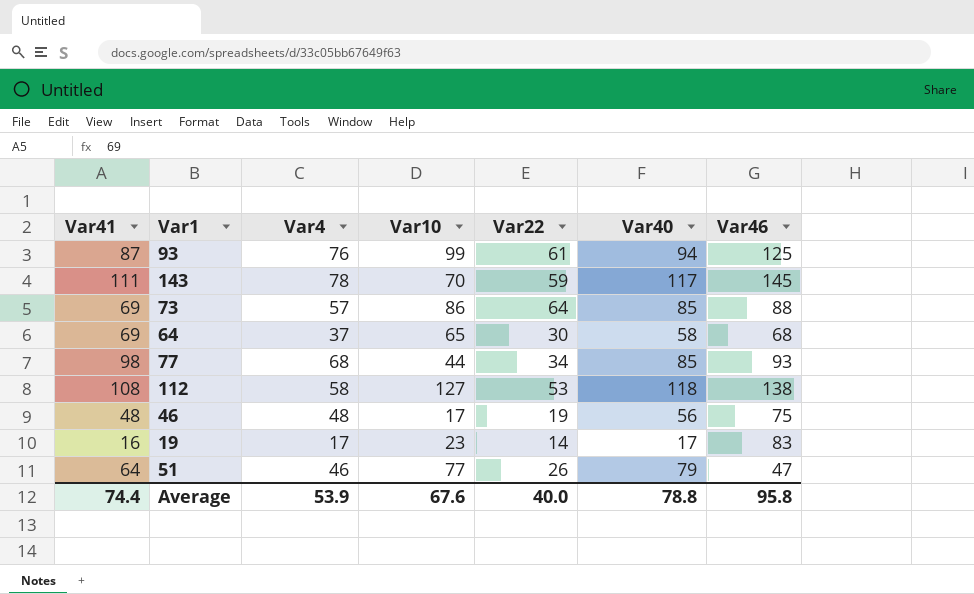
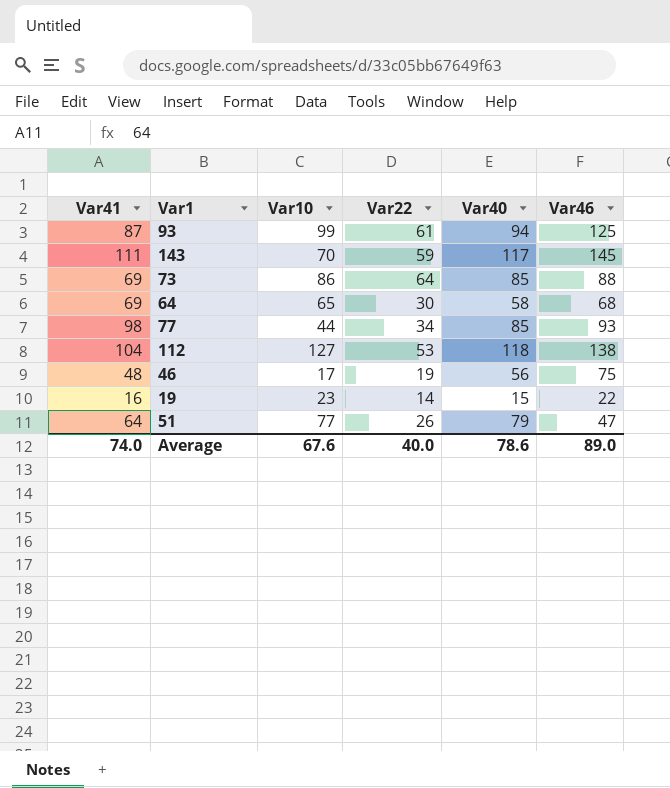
column Var4 | position: 3 -> none
112 | Var41: 108 -> 104
19 | Var40: 17 -> 15
19 | Var46: 83 -> 22
Average | Var41: 74.4 -> 74.0
Average | Var40: 78.8 -> 78.6
Average | Var46: 95.8 -> 89.0

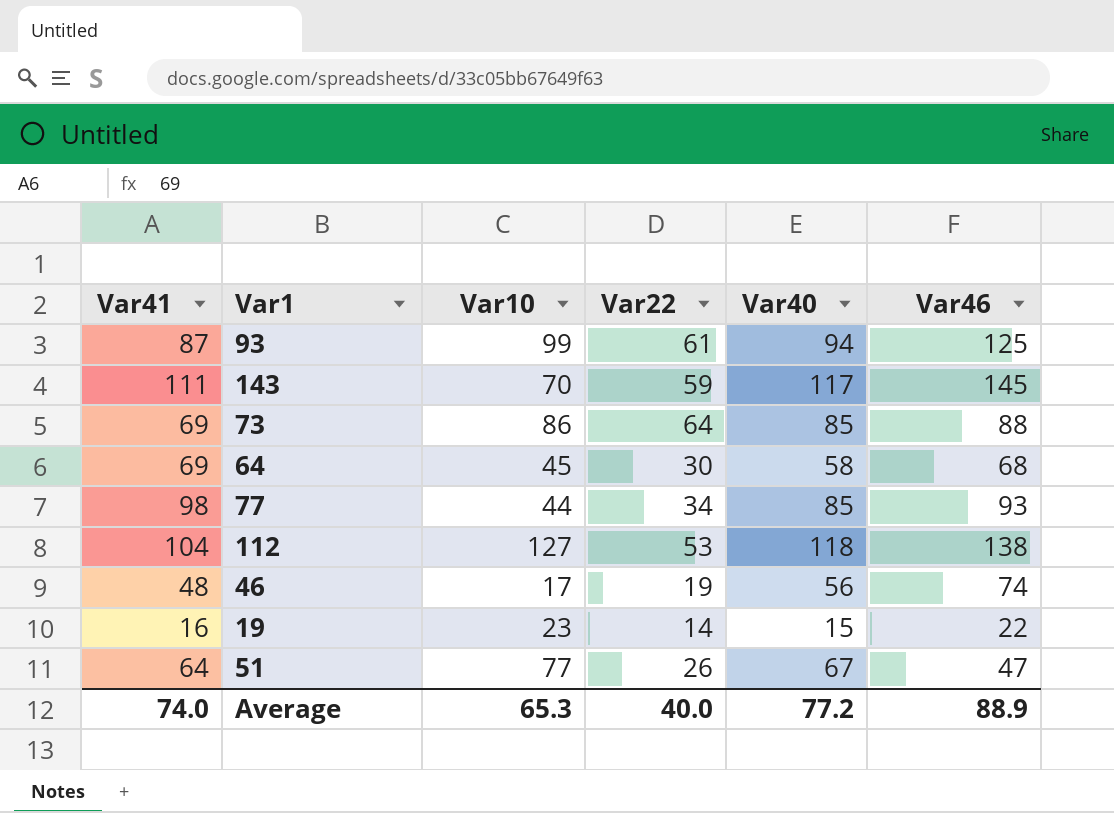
64 | Var10: 65 -> 45
46 | Var46: 75 -> 74
51 | Var40: 79 -> 67
Average | Var10: 67.6 -> 65.3
Average | Var40: 78.6 -> 77.2
Average | Var46: 89.0 -> 88.9

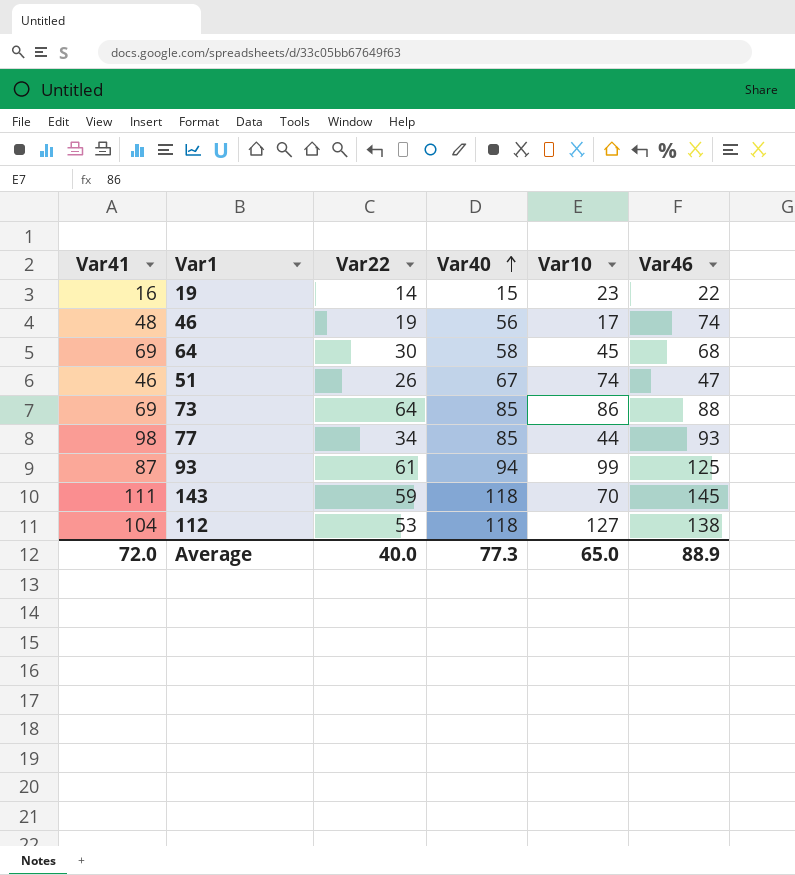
row order: none -> Var40 ascending
column Var10 | position: 3 -> 5
51 | Var41: 64 -> 46
51 | Var10: 77 -> 74
143 | Var40: 117 -> 118
Average | Var41: 74.0 -> 72.0
Average | Var40: 77.2 -> 77.3
Average | Var10: 65.3 -> 65.0

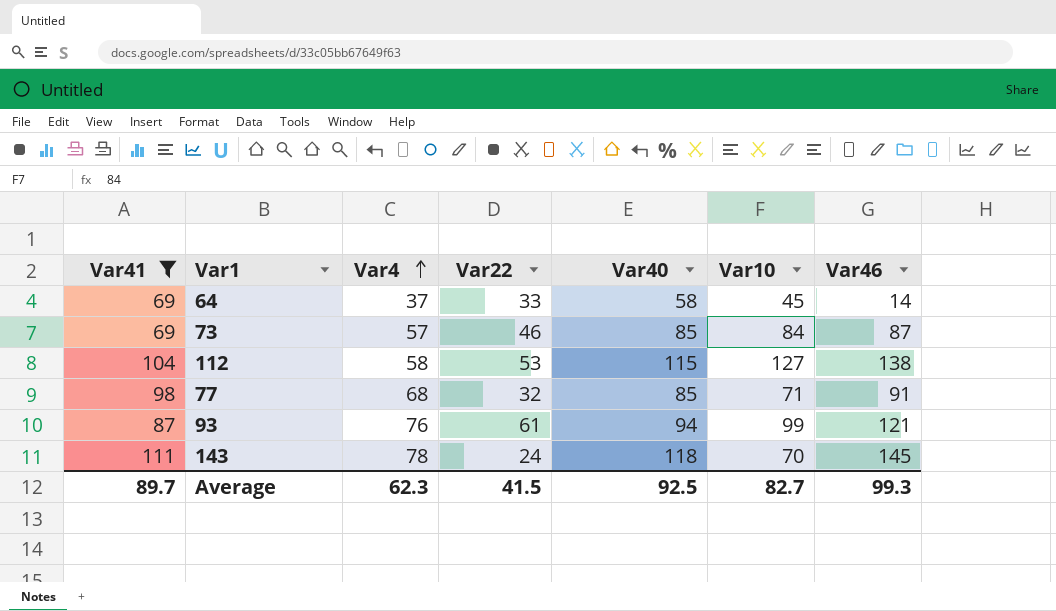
filter: none -> Var41 >= 69
row order: Var40 ascending -> Var4 ascending
column Var4 | position: none -> 3
64 | Var22: 30 -> 33
64 | Var46: 68 -> 14
73 | Var22: 64 -> 46
73 | Var10: 86 -> 84
73 | Var46: 88 -> 87
112 | Var40: 118 -> 115
77 | Var22: 34 -> 32
77 | Var10: 44 -> 71
77 | Var46: 93 -> 91
93 | Var46: 125 -> 121
143 | Var22: 59 -> 24
Average | Var41: 72.0 -> 89.7
Average | Var22: 40.0 -> 41.5
Average | Var40: 77.3 -> 92.5
Average | Var10: 65.0 -> 82.7
Average | Var46: 88.9 -> 99.3

